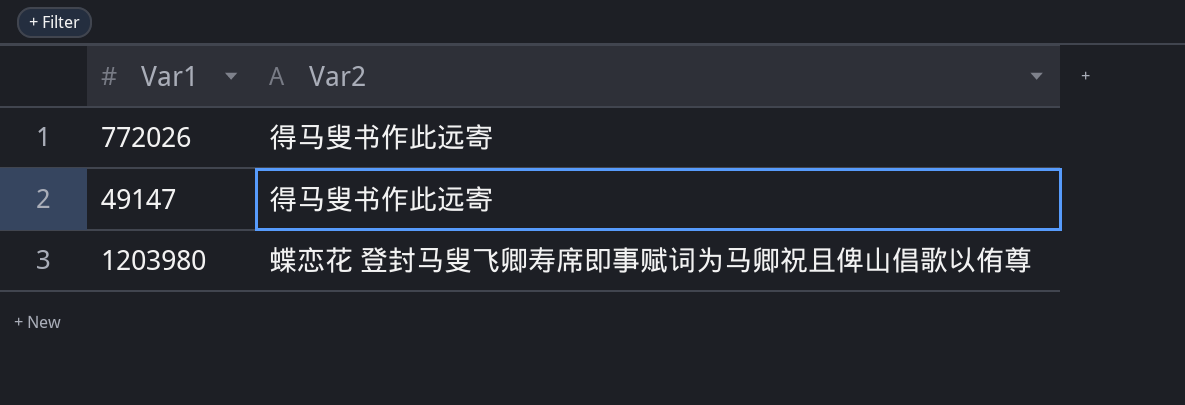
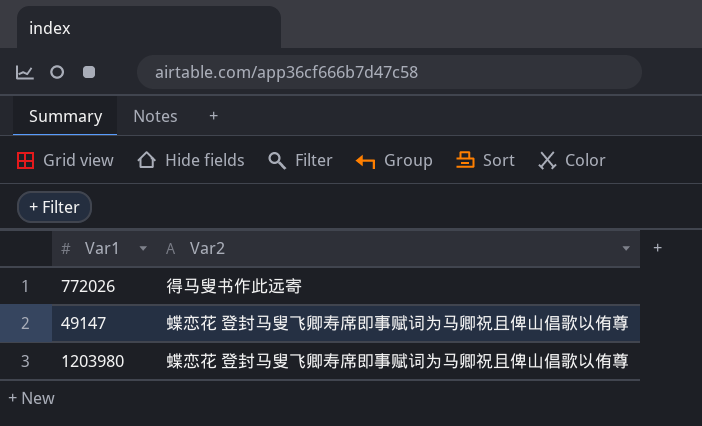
49147 | Var2: 得马叟书作此远寄 -> 蝶恋花 登封马叟飞卿寿席即事赋词为马卿祝且俾山倡歌以侑尊

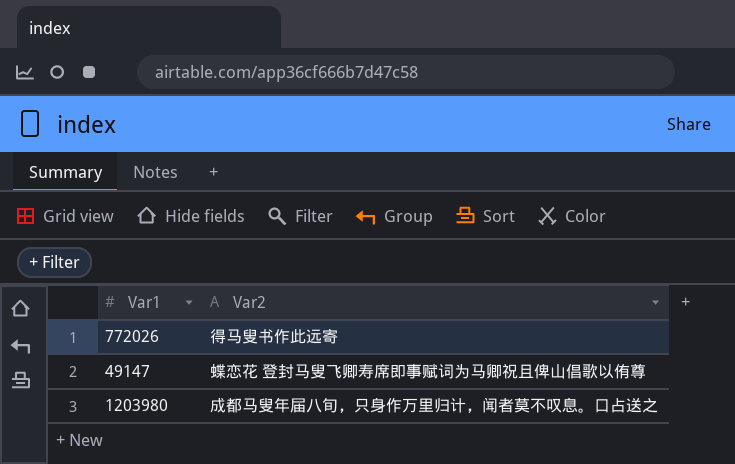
1203980 | Var2: 蝶恋花 登封马叟飞卿寿席即事赋词为马卿祝且俾山倡歌以侑尊 -> 成都马叟年届八旬，只身作万里归计，闻者莫不叹息。口占送之

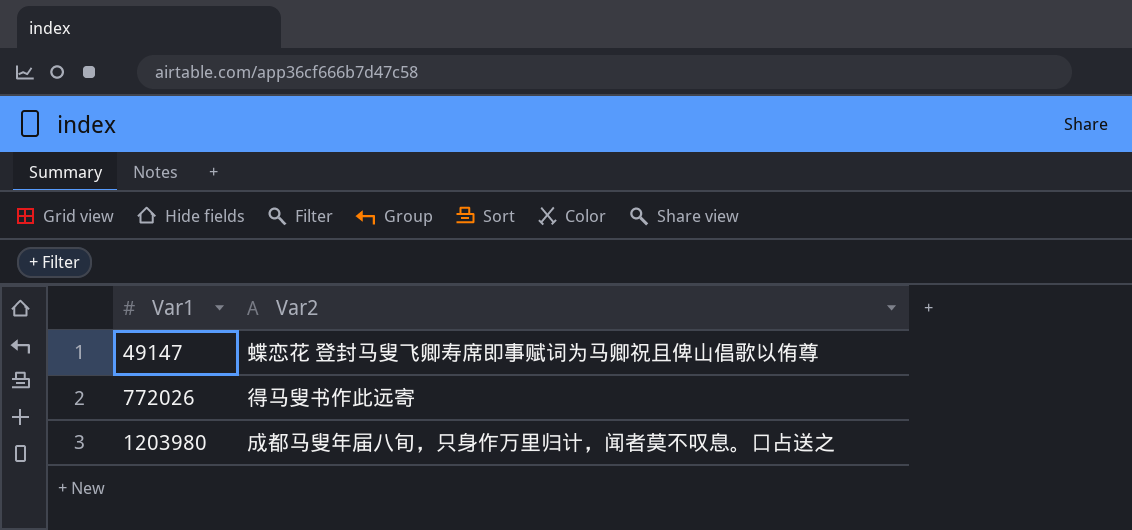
row order: none -> Var1 ascending

